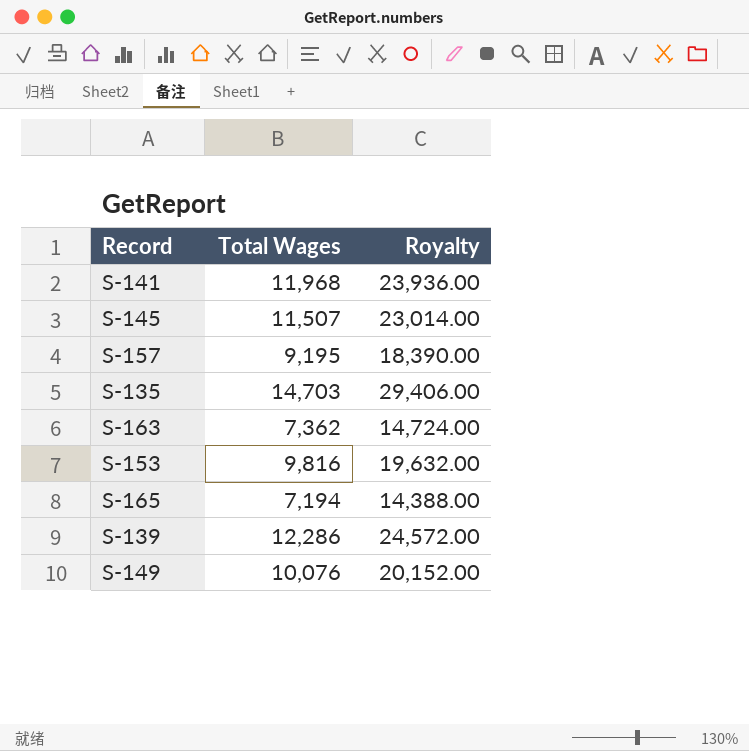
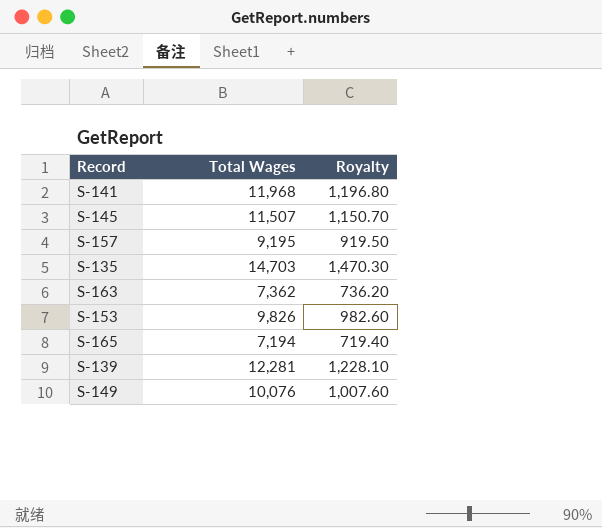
column Royalty | formula: [Total Wages] * 2 -> [Total Wages] * 0.1
S-153 | Total Wages: 9,816 -> 9,826
S-139 | Total Wages: 12,286 -> 12,281

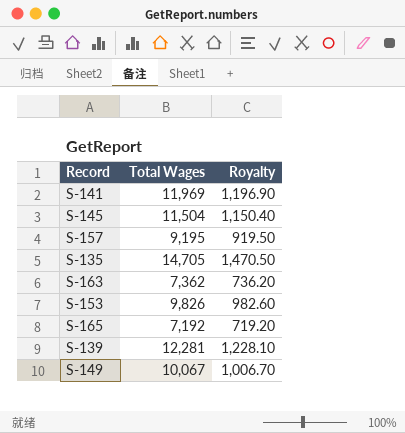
S-141 | Total Wages: 11,968 -> 11,969
S-141 | Royalty: 1,196.80 -> 1,196.90
S-145 | Total Wages: 11,507 -> 11,504
S-145 | Royalty: 1,150.70 -> 1,150.40
S-135 | Total Wages: 14,703 -> 14,705
S-135 | Royalty: 1,470.30 -> 1,470.50
S-165 | Total Wages: 7,194 -> 7,192
S-165 | Royalty: 719.40 -> 719.20
S-149 | Total Wages: 10,076 -> 10,067
S-149 | Royalty: 1,007.60 -> 1,006.70

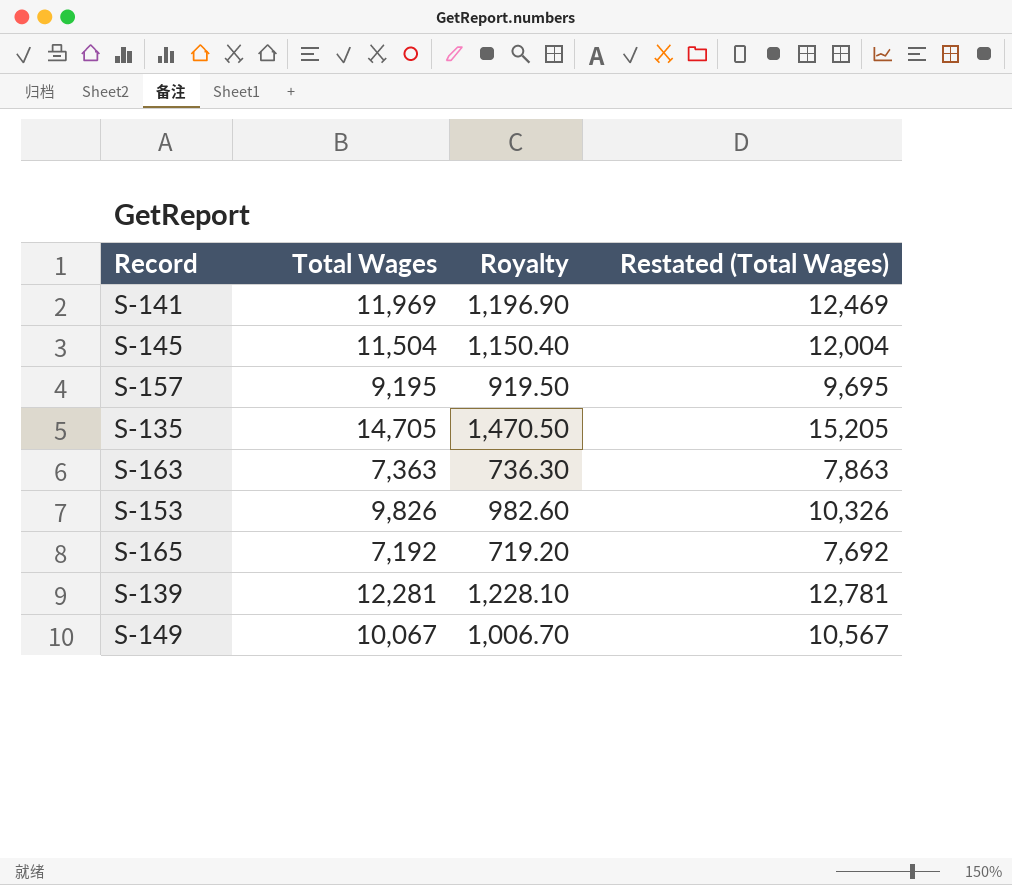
column Restated (Total Wages) | formula: none -> [Total Wages] + 500
S-163 | Total Wages: 7,362 -> 7,363
S-163 | Royalty: 736.20 -> 736.30

